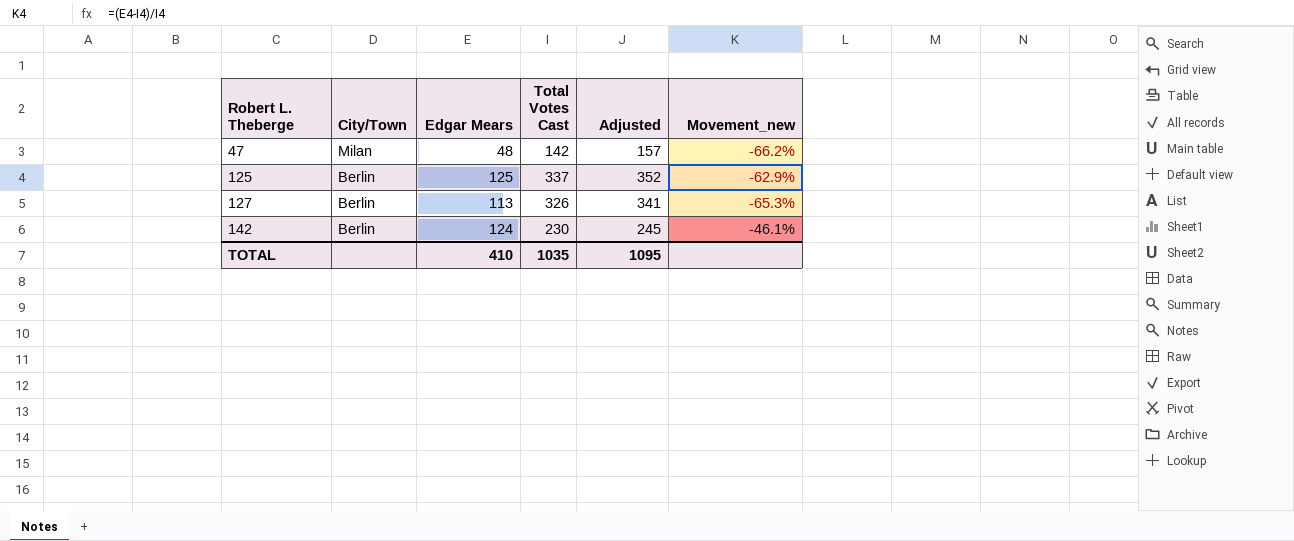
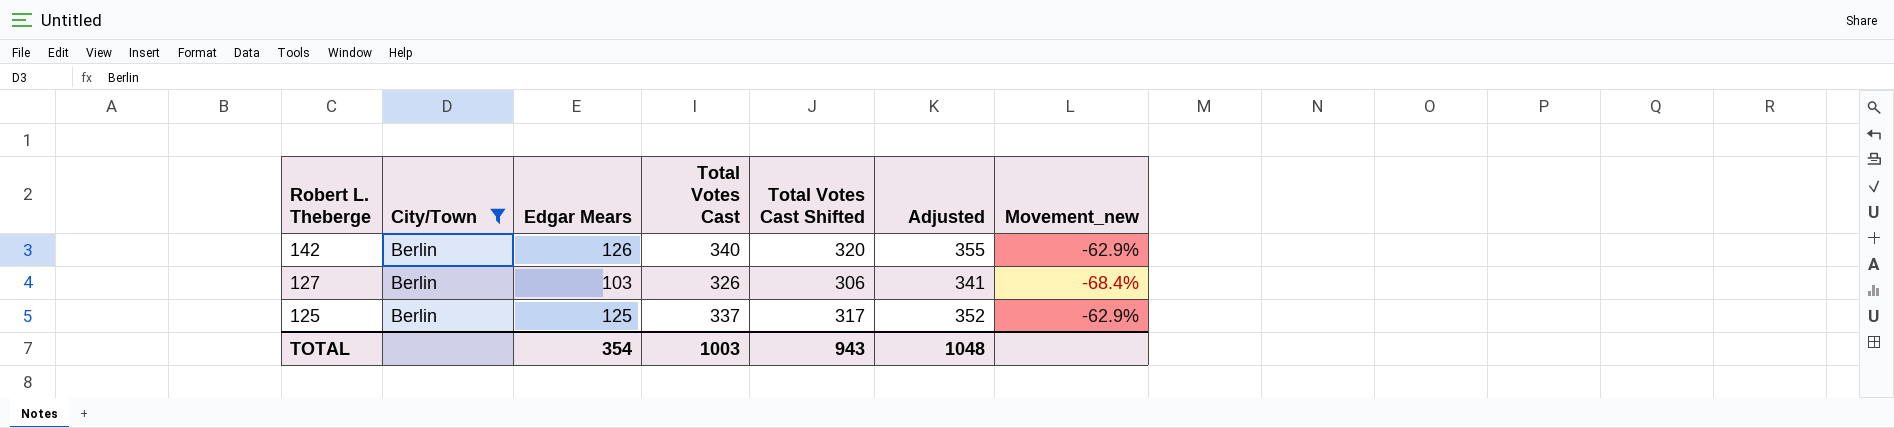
filter: none -> City/Town = Berlin
row order: Robert L. Theberge ascending -> Robert L. Theberge descending
column Total Votes Cast Shifted | formula: none -> [Total Votes Cast] - 20
142 | Edgar Mears: 124 -> 126
142 | Total Votes Cast: 230 -> 340
142 | Adjusted: 245 -> 355
142 | Movement_new: -46.1% -> -62.9%
127 | Edgar Mears: 113 -> 103
127 | Movement_new: -65.3% -> -68.4%
TOTAL | Edgar Mears: 410 -> 354
TOTAL | Total Votes Cast: 1035 -> 1003
TOTAL | Adjusted: 1095 -> 1048

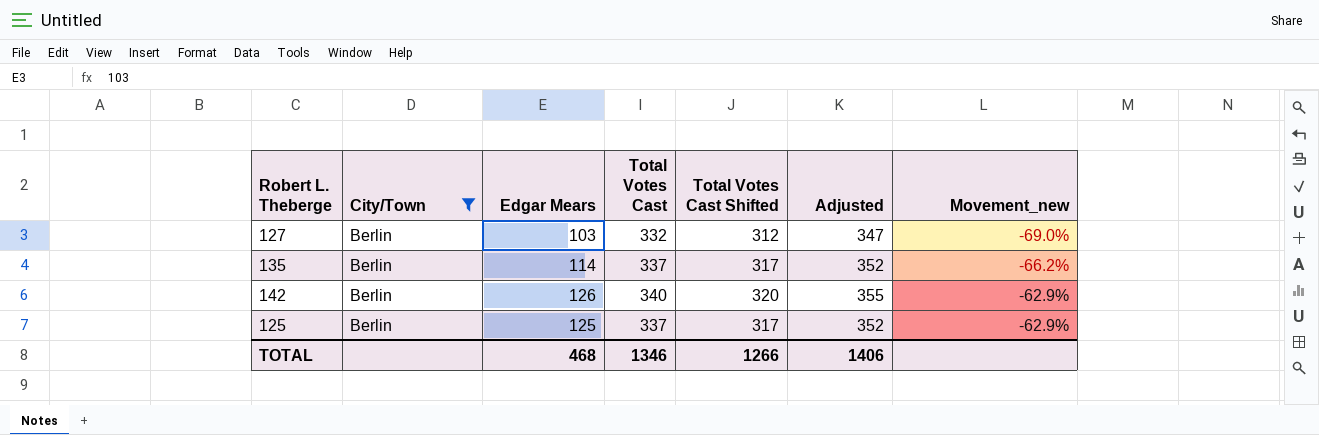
row order: Robert L. Theberge descending -> Movement_new ascending
127 | Total Votes Cast: 326 -> 332
127 | Total Votes Cast Shifted: 306 -> 312
127 | Adjusted: 341 -> 347
127 | Movement_new: -68.4% -> -69.0%
row 135: none -> Berlin | 114 | 337 | 317 | 352 | -66.2%
TOTAL | Edgar Mears: 354 -> 468
TOTAL | Total Votes Cast: 1003 -> 1346
TOTAL | Total Votes Cast Shifted: 943 -> 1266
TOTAL | Adjusted: 1048 -> 1406

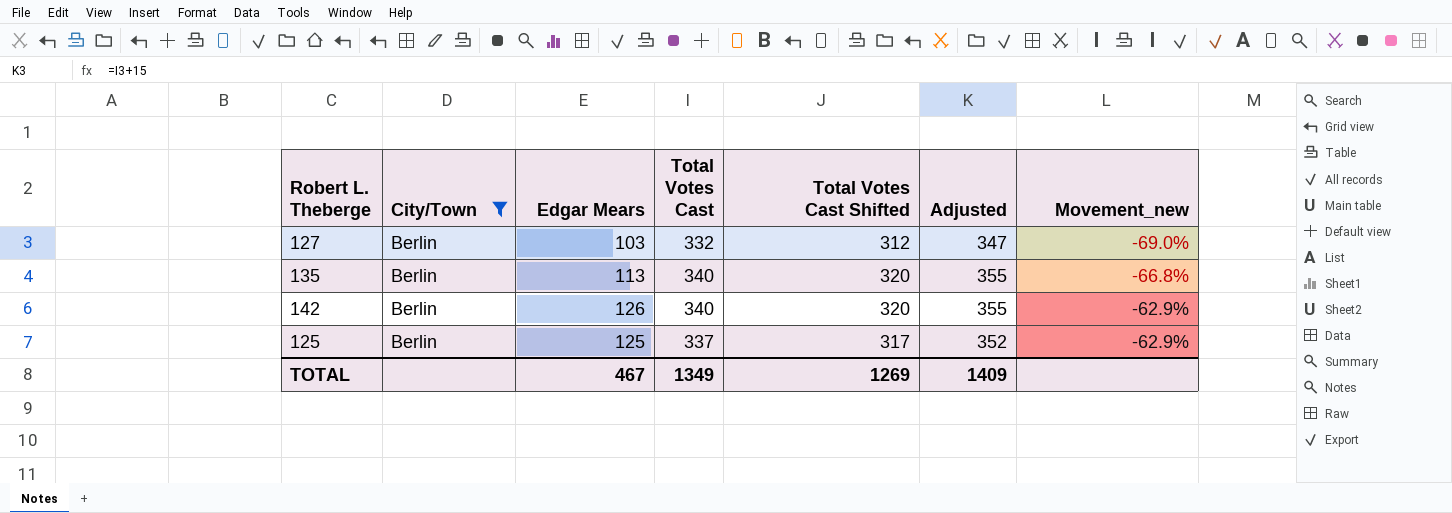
135 | Edgar Mears: 114 -> 113
135 | Total Votes Cast: 337 -> 340
135 | Total Votes Cast Shifted: 317 -> 320
135 | Adjusted: 352 -> 355
135 | Movement_new: -66.2% -> -66.8%
TOTAL | Edgar Mears: 468 -> 467
TOTAL | Total Votes Cast: 1346 -> 1349
TOTAL | Total Votes Cast Shifted: 1266 -> 1269
TOTAL | Adjusted: 1406 -> 1409

